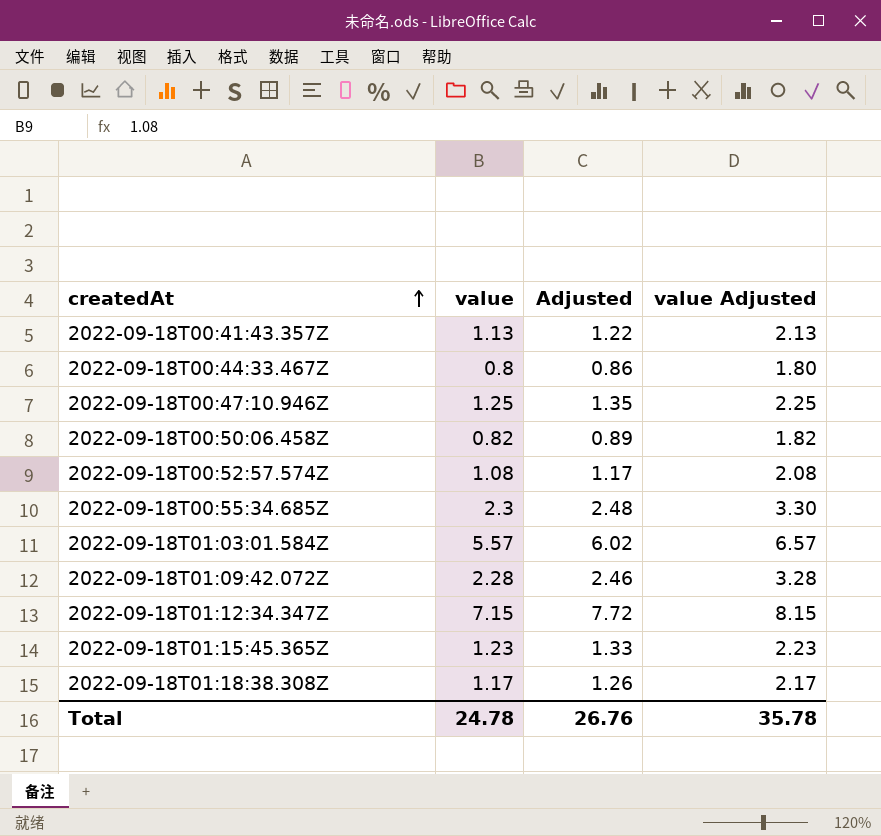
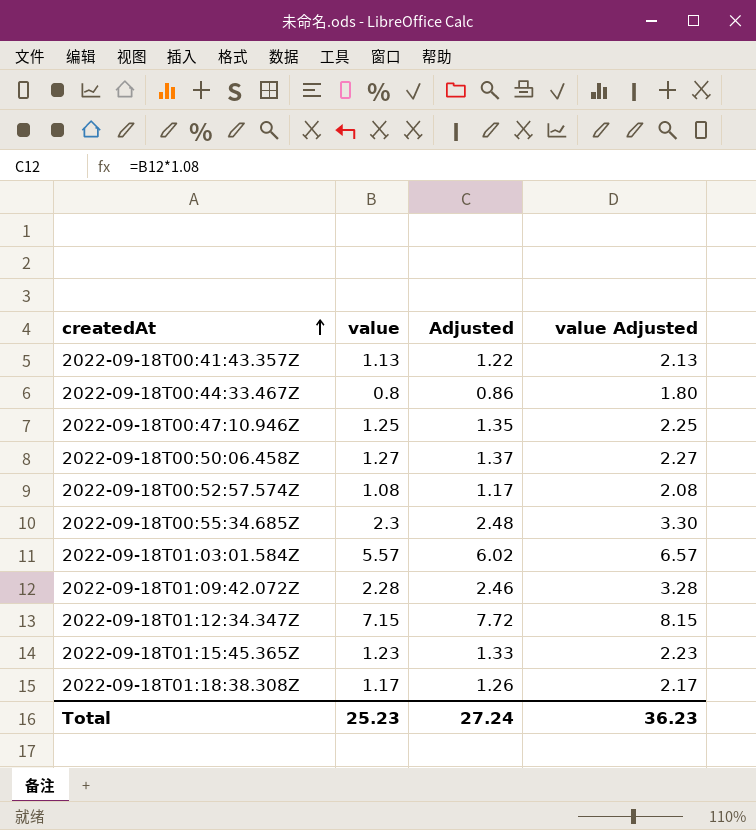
2022-09-18T00:50:06.458Z | value: 0.82 -> 1.27
2022-09-18T00:50:06.458Z | Adjusted: 0.89 -> 1.37
2022-09-18T00:50:06.458Z | value Adjusted: 1.82 -> 2.27
Total | value: 24.78 -> 25.23
Total | Adjusted: 26.76 -> 27.24
Total | value Adjusted: 35.78 -> 36.23

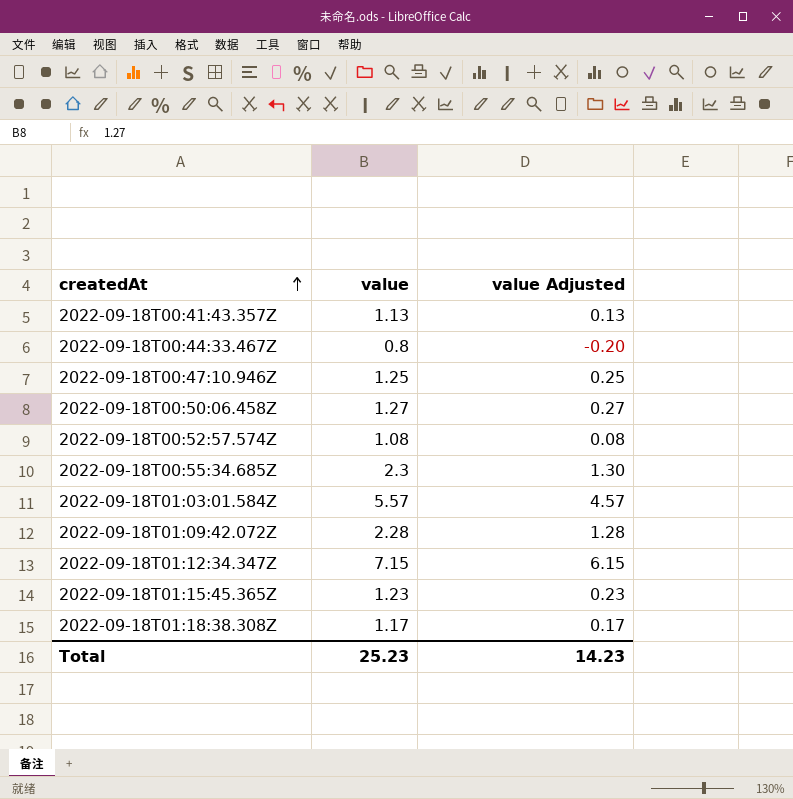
column Adjusted | formula: [value] * 1.08 -> none
column value Adjusted | formula: [value] + 1 -> [value] - 1
Total | value Adjusted: 36.23 -> 14.23

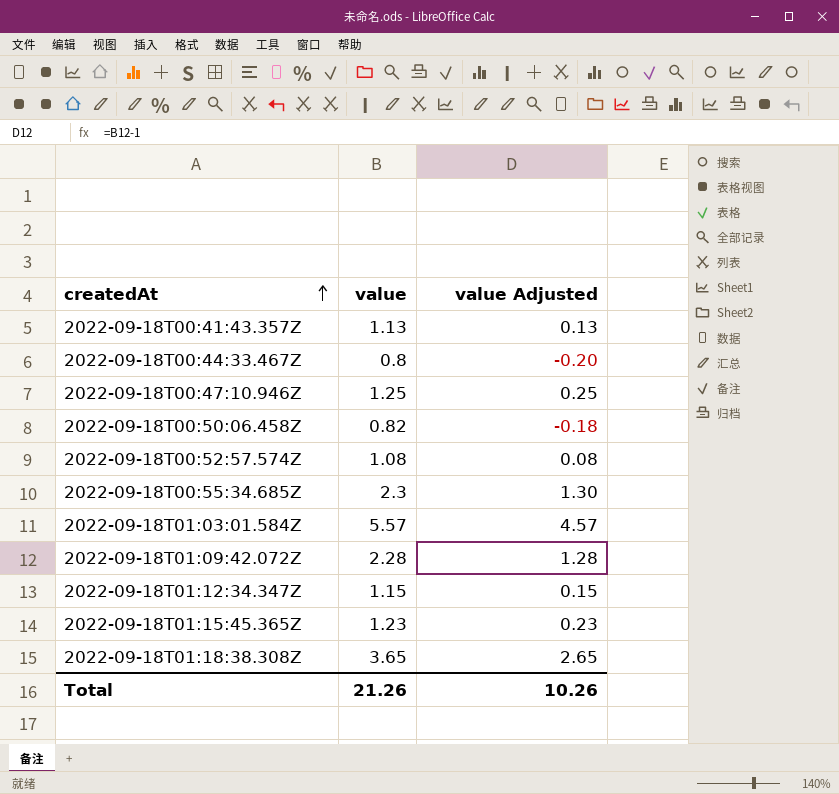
2022-09-18T00:50:06.458Z | value: 1.27 -> 0.82
2022-09-18T00:50:06.458Z | value Adjusted: 0.27 -> -0.18
2022-09-18T01:12:34.347Z | value: 7.15 -> 1.15
2022-09-18T01:12:34.347Z | value Adjusted: 6.15 -> 0.15
2022-09-18T01:18:38.308Z | value: 1.17 -> 3.65
2022-09-18T01:18:38.308Z | value Adjusted: 0.17 -> 2.65
Total | value: 25.23 -> 21.26
Total | value Adjusted: 14.23 -> 10.26

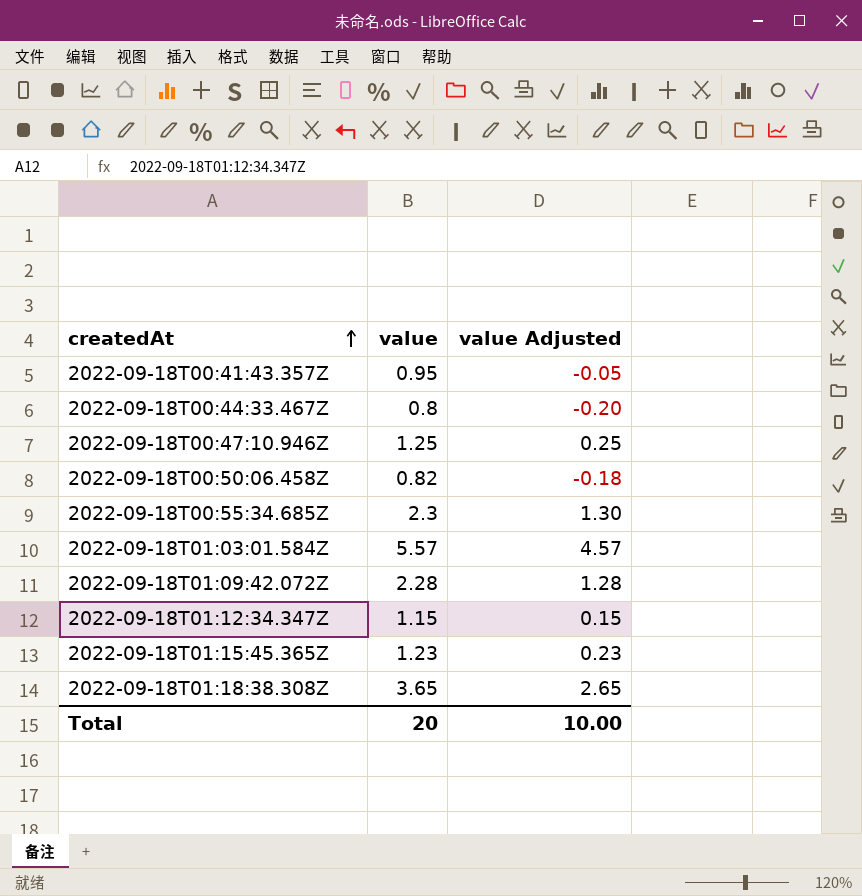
row 2022-09-18T00:52:57.574Z: 1.08 | 0.08 -> none
2022-09-18T00:41:43.357Z | value: 1.13 -> 0.95
2022-09-18T00:41:43.357Z | value Adjusted: 0.13 -> -0.05
Total | value: 21.26 -> 20
Total | value Adjusted: 10.26 -> 10.00

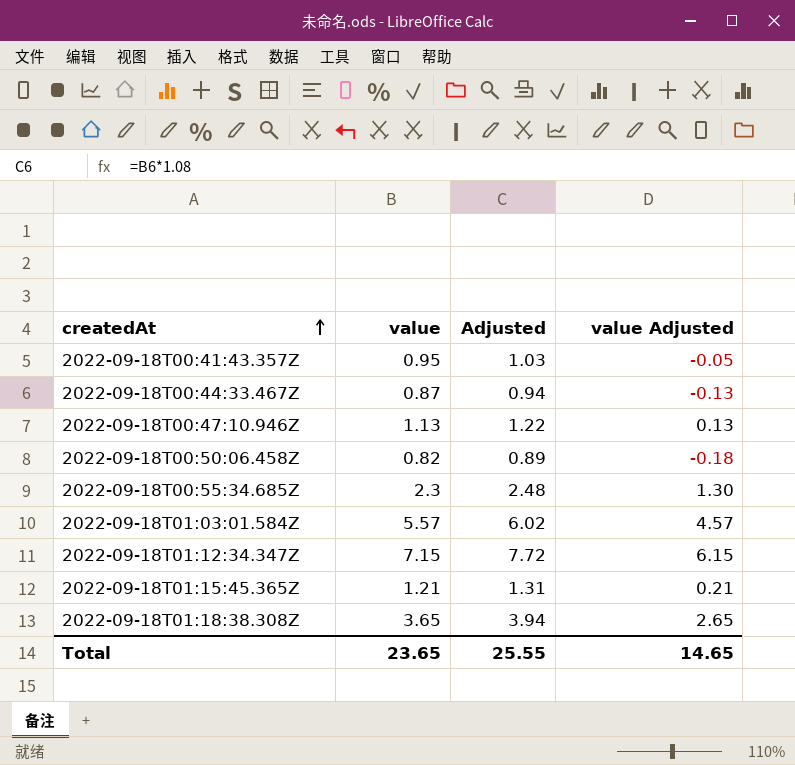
column Adjusted | formula: none -> [value] * 1.08
row 2022-09-18T01:09:42.072Z: 2.28 | 1.28 -> none
2022-09-18T00:44:33.467Z | value: 0.8 -> 0.87
2022-09-18T00:44:33.467Z | value Adjusted: -0.20 -> -0.13
2022-09-18T00:47:10.946Z | value: 1.25 -> 1.13
2022-09-18T00:47:10.946Z | value Adjusted: 0.25 -> 0.13
2022-09-18T01:12:34.347Z | value: 1.15 -> 7.15
2022-09-18T01:12:34.347Z | value Adjusted: 0.15 -> 6.15
2022-09-18T01:15:45.365Z | value: 1.23 -> 1.21
2022-09-18T01:15:45.365Z | value Adjusted: 0.23 -> 0.21
Total | value: 20 -> 23.65
Total | value Adjusted: 10.00 -> 14.65

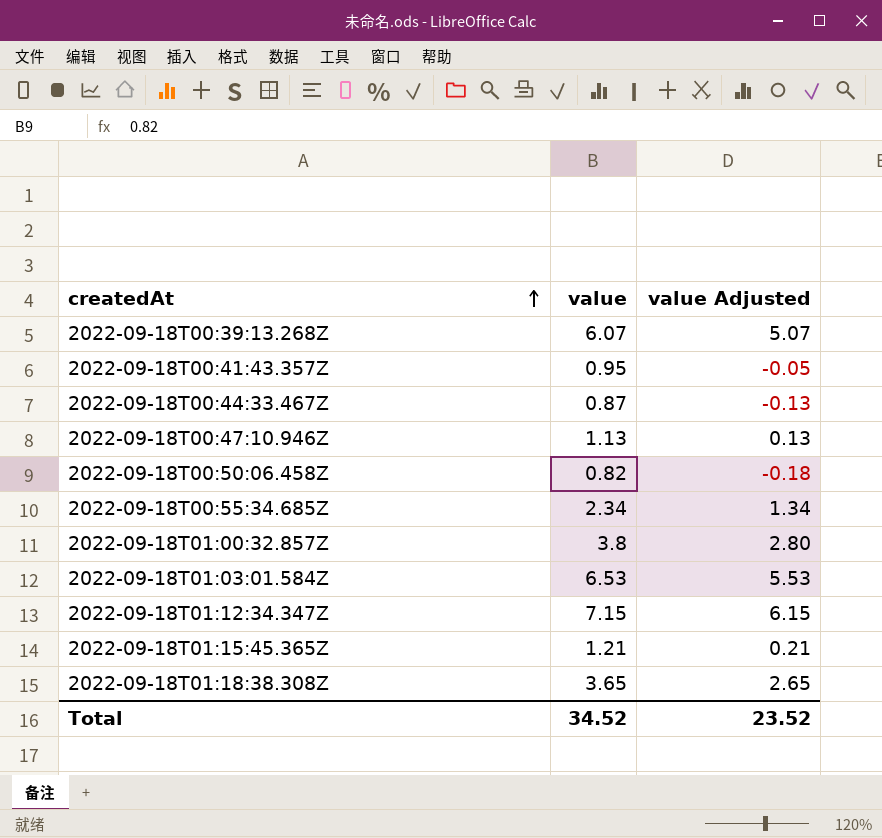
column Adjusted | formula: [value] * 1.08 -> none
row 2022-09-18T00:39:13.268Z: none -> 6.07 | 5.07
2022-09-18T00:55:34.685Z | value: 2.3 -> 2.34
2022-09-18T00:55:34.685Z | value Adjusted: 1.30 -> 1.34
row 2022-09-18T01:00:32.857Z: none -> 3.8 | 2.80
2022-09-18T01:03:01.584Z | value: 5.57 -> 6.53
2022-09-18T01:03:01.584Z | value Adjusted: 4.57 -> 5.53
Total | value: 23.65 -> 34.52
Total | value Adjusted: 14.65 -> 23.52

